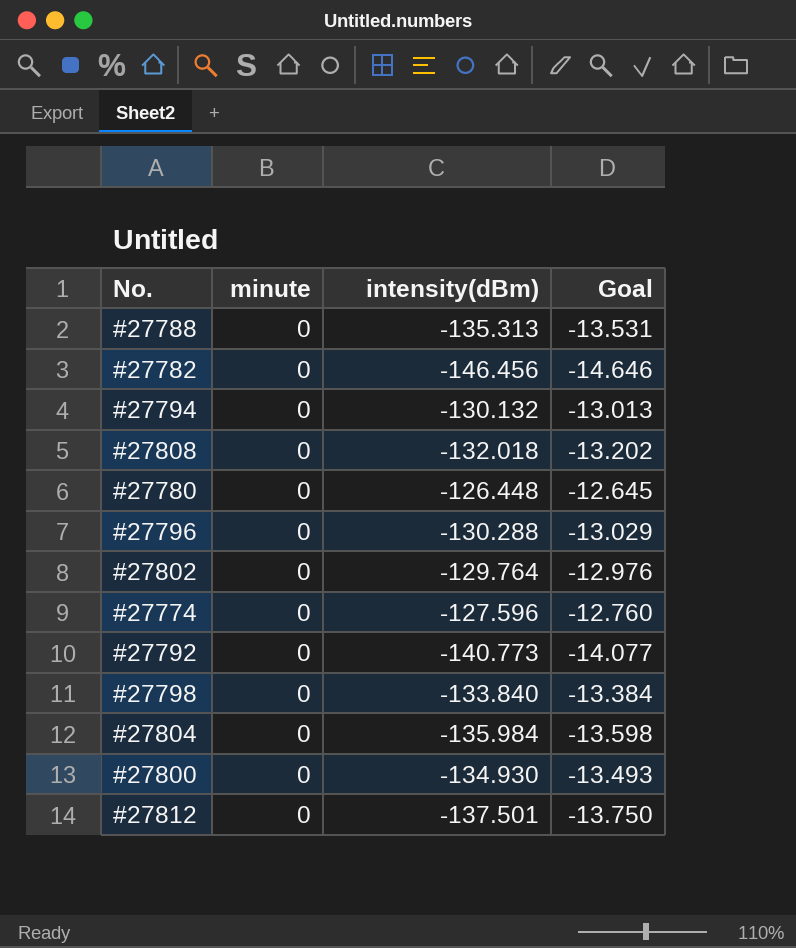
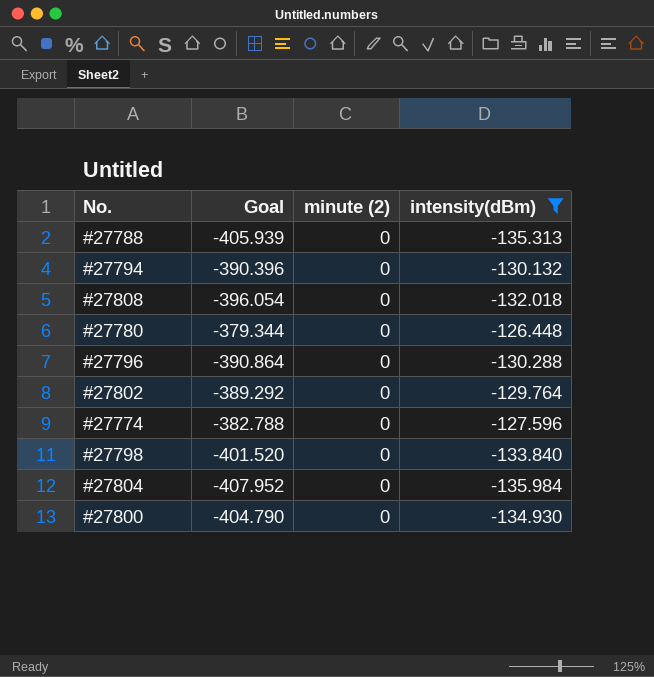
filter: none -> intensity(dBm) >= -135.984
column Goal | formula: [intensity(dBm)] * 0.1 -> [intensity(dBm)] * 3
column Goal | position: 4 -> 2
column name: minute -> minute (2)

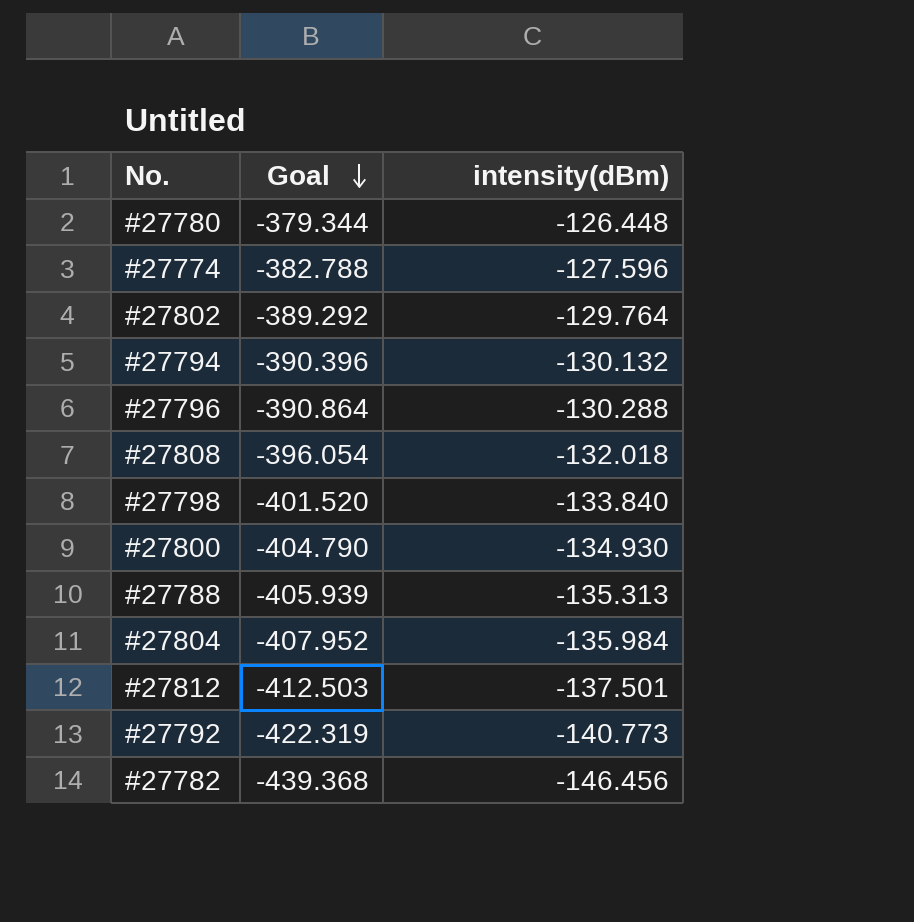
filter: intensity(dBm) >= -135.984 -> none
row order: none -> Goal descending
column minute (2) | position: 3 -> none

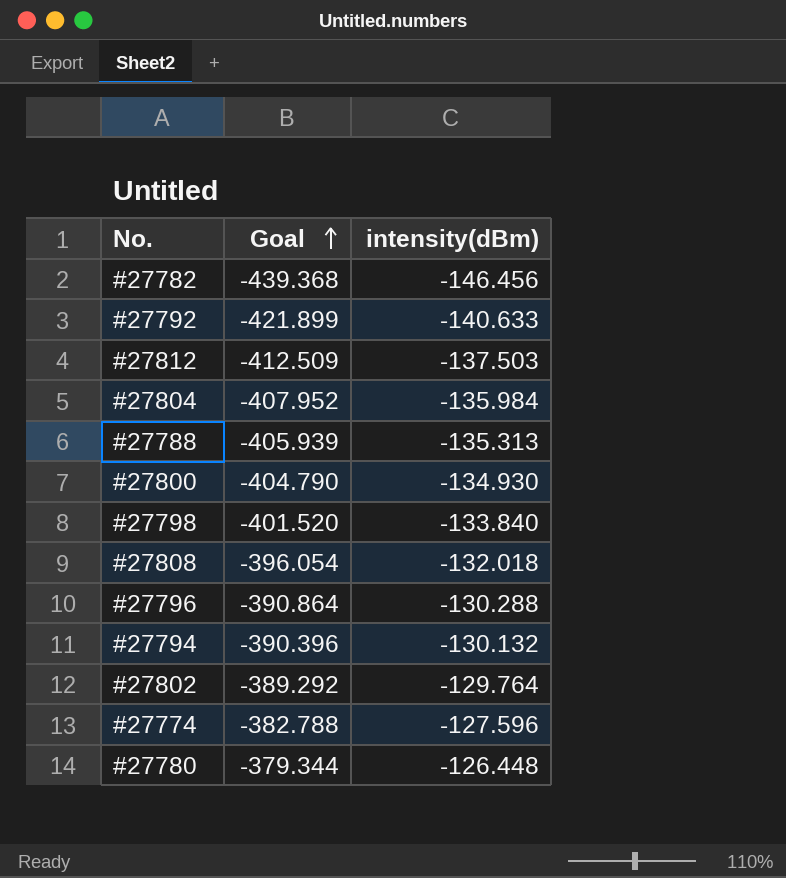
row order: Goal descending -> Goal ascending
#27792 | Goal: -422.319 -> -421.899
#27792 | intensity(dBm): -140.773 -> -140.633
#27812 | Goal: -412.503 -> -412.509
#27812 | intensity(dBm): -137.501 -> -137.503

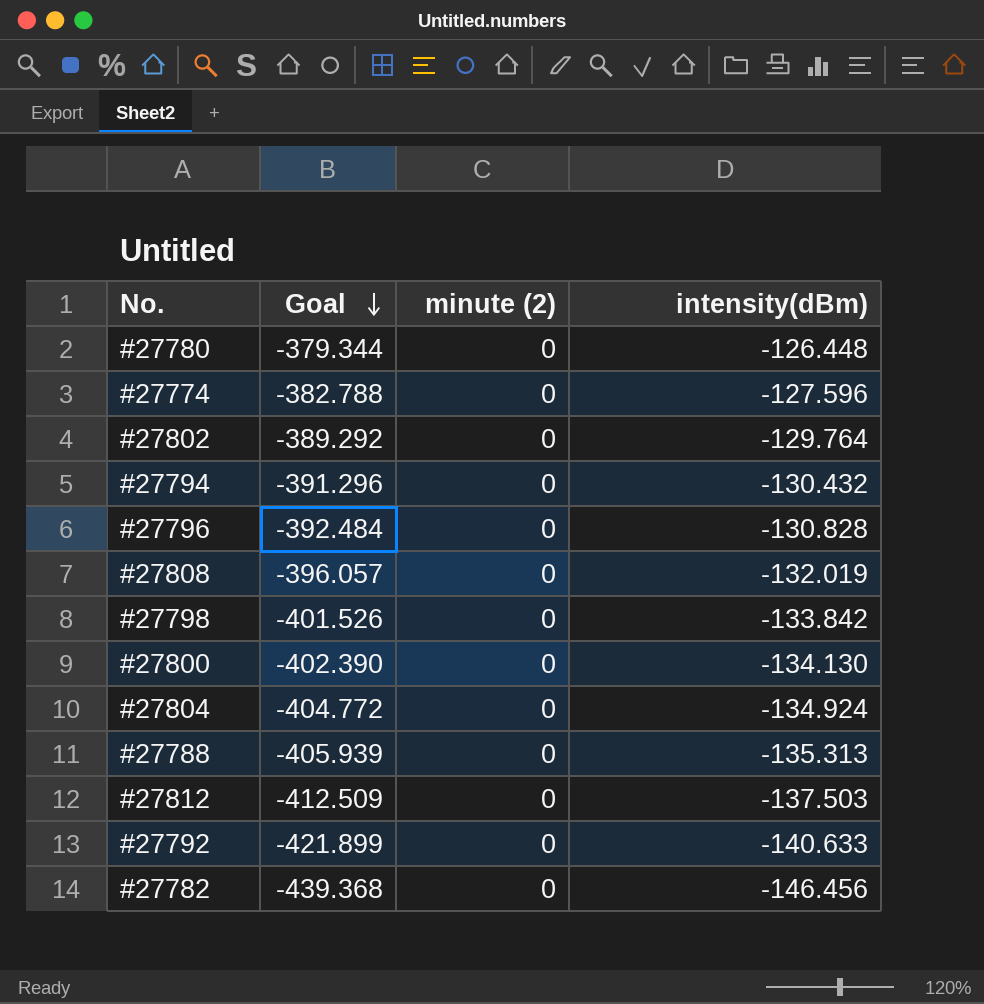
row order: Goal ascending -> Goal descending
column minute (2) | position: none -> 3
#27794 | Goal: -390.396 -> -391.296
#27794 | intensity(dBm): -130.132 -> -130.432
#27796 | Goal: -390.864 -> -392.484
#27796 | intensity(dBm): -130.288 -> -130.828
#27808 | Goal: -396.054 -> -396.057
#27808 | intensity(dBm): -132.018 -> -132.019
#27798 | Goal: -401.520 -> -401.526
#27798 | intensity(dBm): -133.840 -> -133.842
#27800 | Goal: -404.790 -> -402.390
#27800 | intensity(dBm): -134.930 -> -134.130
#27804 | Goal: -407.952 -> -404.772
#27804 | intensity(dBm): -135.984 -> -134.924

